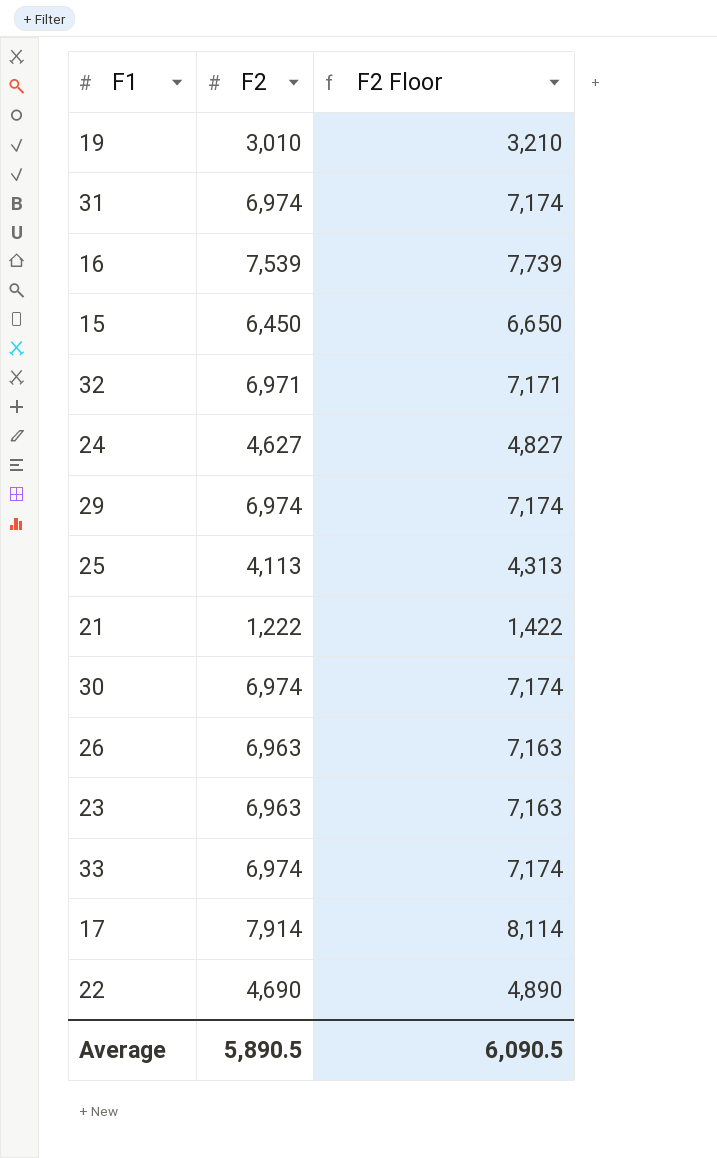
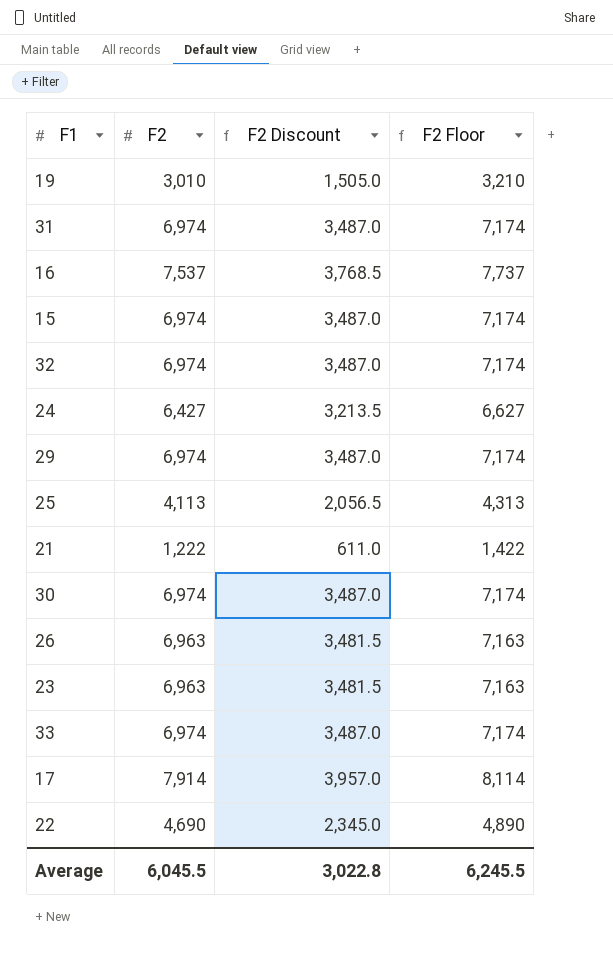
column F2 Discount | formula: none -> [F2] * 0.5
16 | F2: 7,539 -> 7,537
16 | F2 Floor: 7,739 -> 7,737
15 | F2: 6,450 -> 6,974
15 | F2 Floor: 6,650 -> 7,174
32 | F2: 6,971 -> 6,974
32 | F2 Floor: 7,171 -> 7,174
24 | F2: 4,627 -> 6,427
24 | F2 Floor: 4,827 -> 6,627
Average | F2: 5,890.5 -> 6,045.5
Average | F2 Floor: 6,090.5 -> 6,245.5

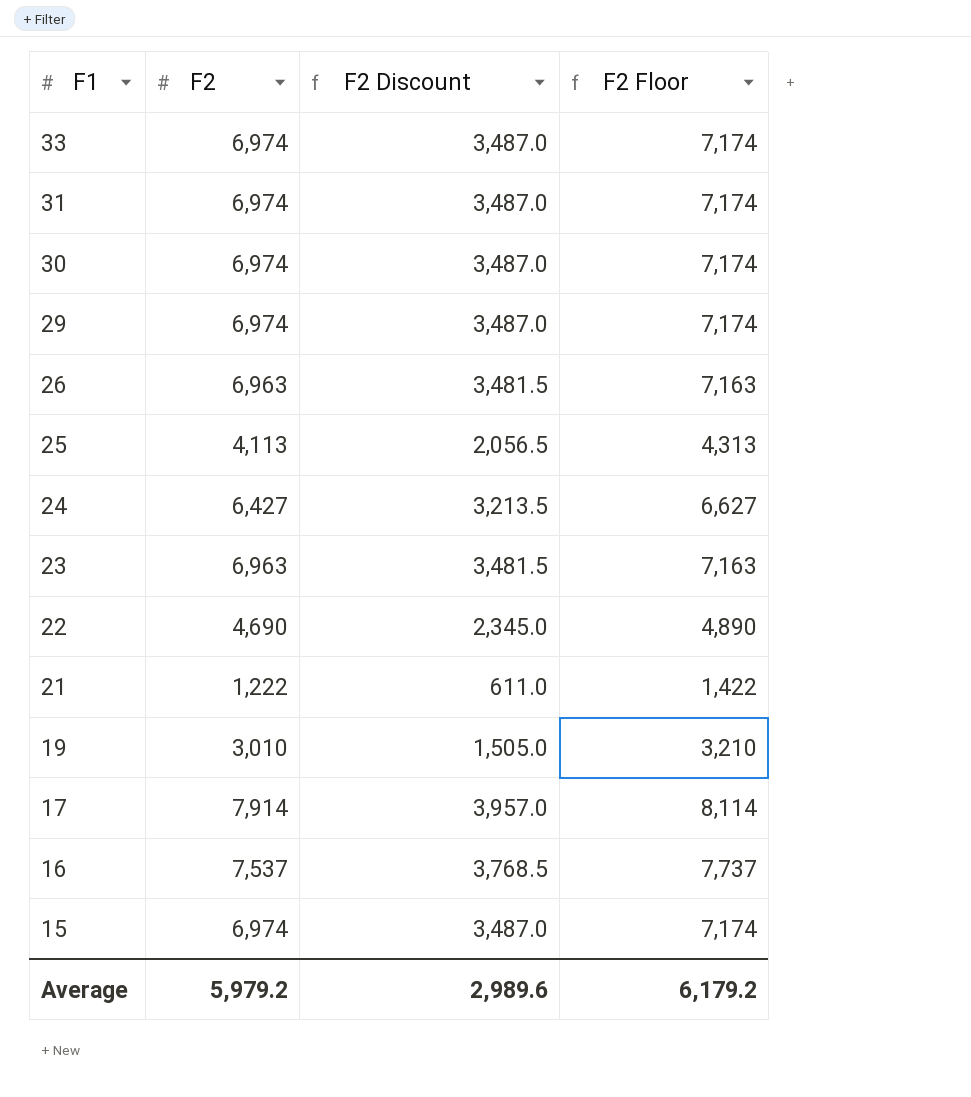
row order: none -> F1 descending
row 32: 6,974 | 3,487.0 | 7,174 -> none
Average | F2: 6,045.5 -> 5,979.2
Average | F2 Discount: 3,022.8 -> 2,989.6
Average | F2 Floor: 6,245.5 -> 6,179.2

